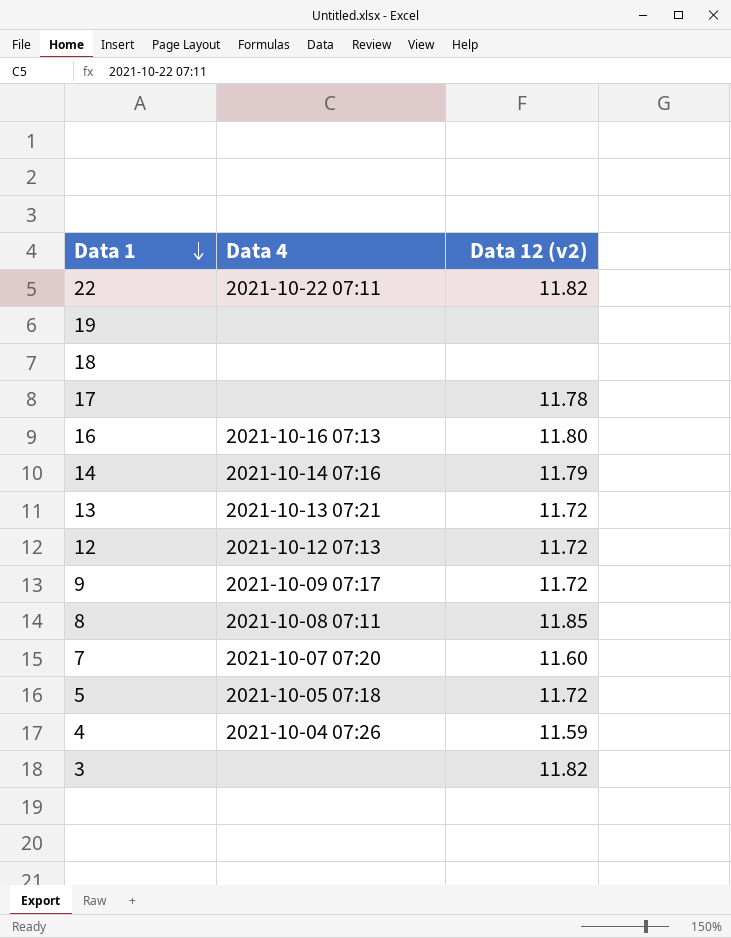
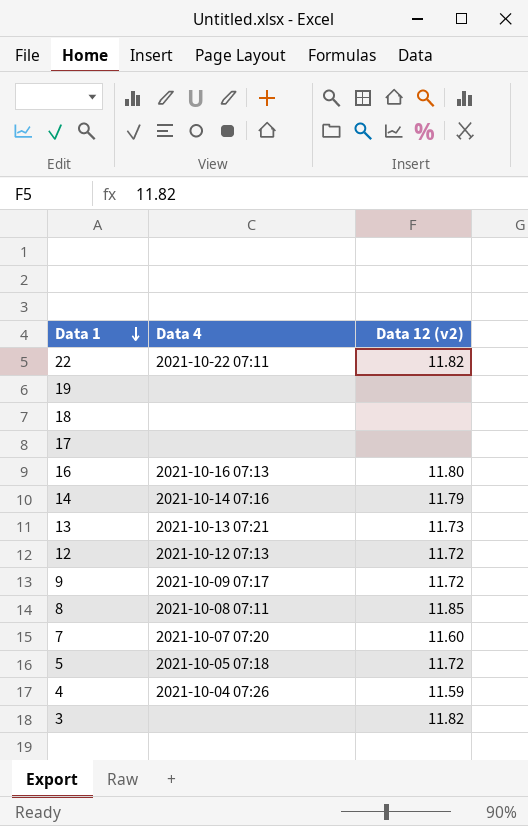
17 | Data 12 (v2): 11.78 -> none
13 | Data 12 (v2): 11.72 -> 11.73

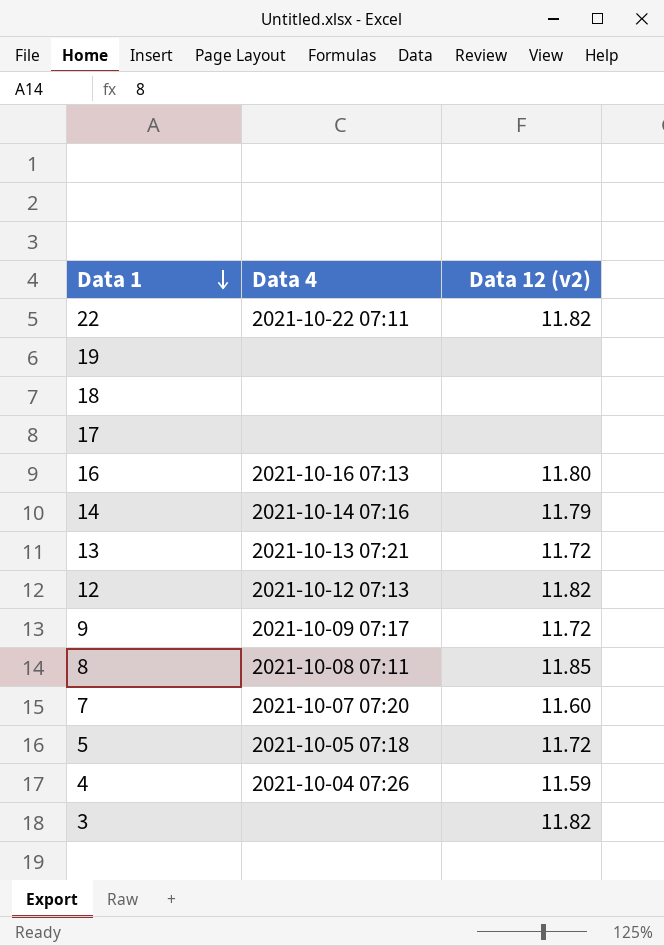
13 | Data 12 (v2): 11.73 -> 11.72
12 | Data 12 (v2): 11.72 -> 11.82

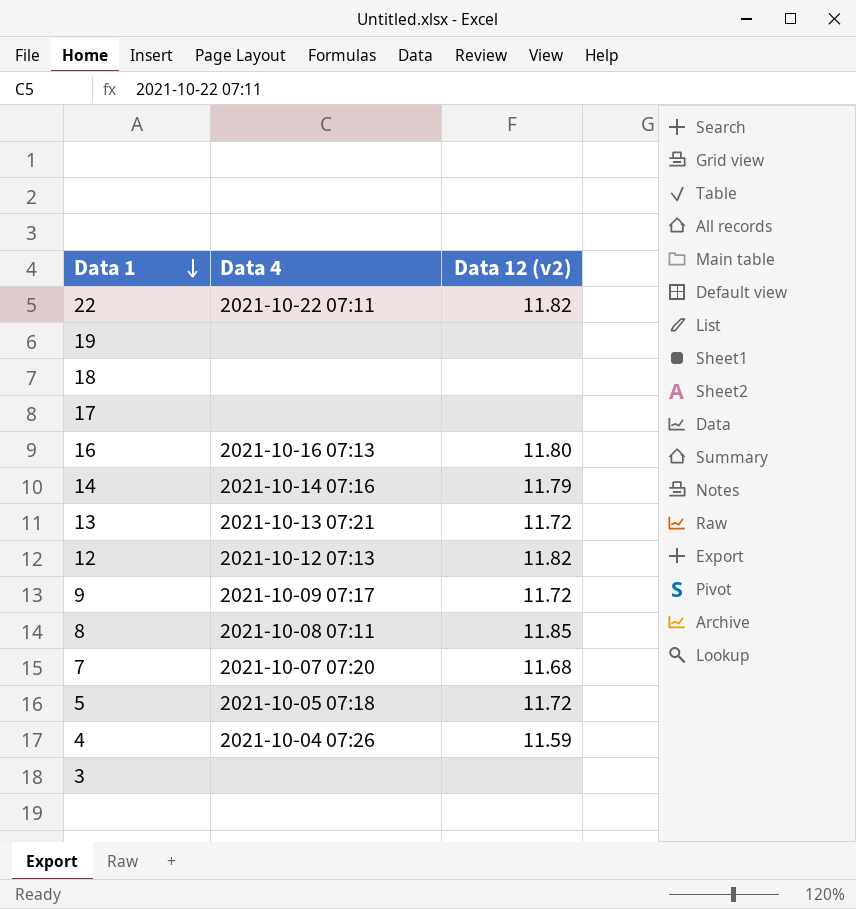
7 | Data 12 (v2): 11.60 -> 11.68
3 | Data 12 (v2): 11.82 -> none

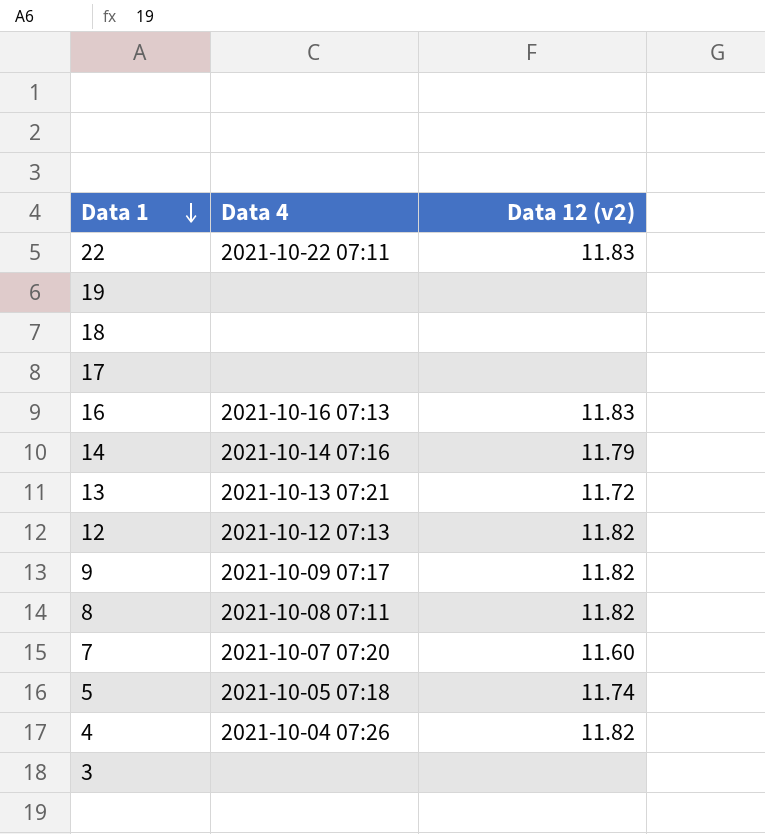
22 | Data 12 (v2): 11.82 -> 11.83
16 | Data 12 (v2): 11.80 -> 11.83
9 | Data 12 (v2): 11.72 -> 11.82
8 | Data 12 (v2): 11.85 -> 11.82
7 | Data 12 (v2): 11.68 -> 11.60
5 | Data 12 (v2): 11.72 -> 11.74
4 | Data 12 (v2): 11.59 -> 11.82

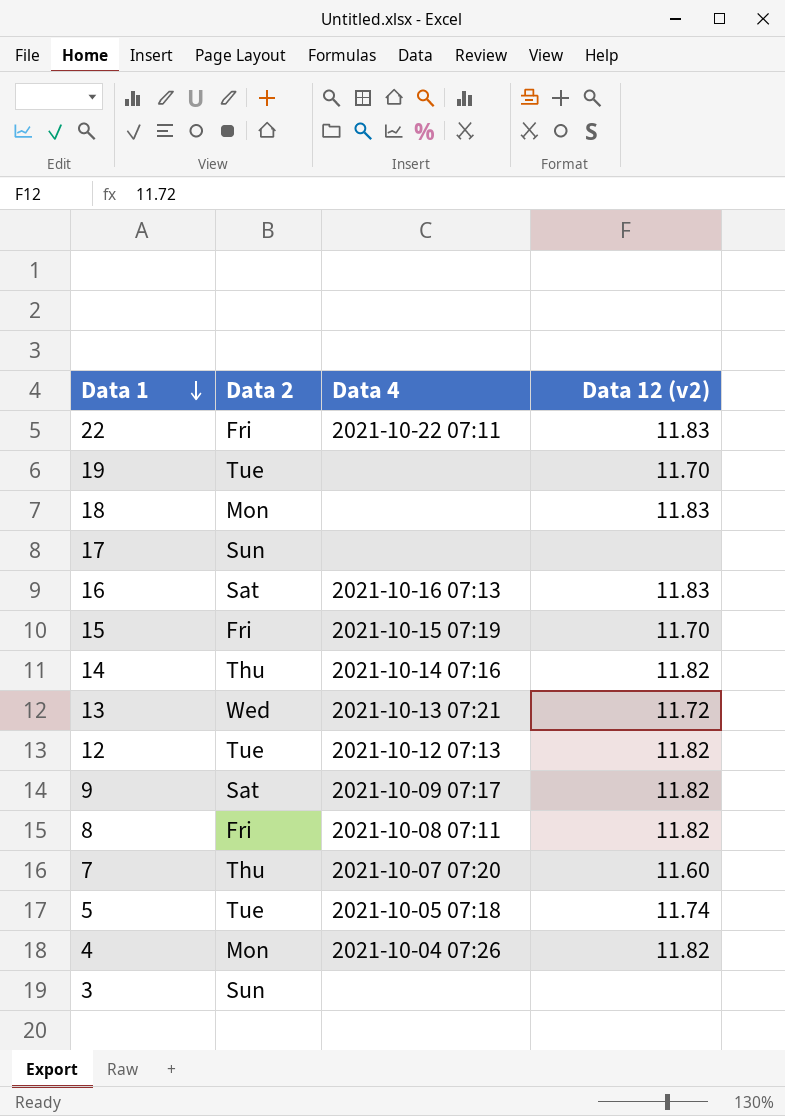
column Data 2 | position: none -> 2
19 | Data 12 (v2): none -> 11.70
18 | Data 12 (v2): none -> 11.83
row 15: none -> Fri | 2021-10-15 07:19 | 11.70
14 | Data 12 (v2): 11.79 -> 11.82

